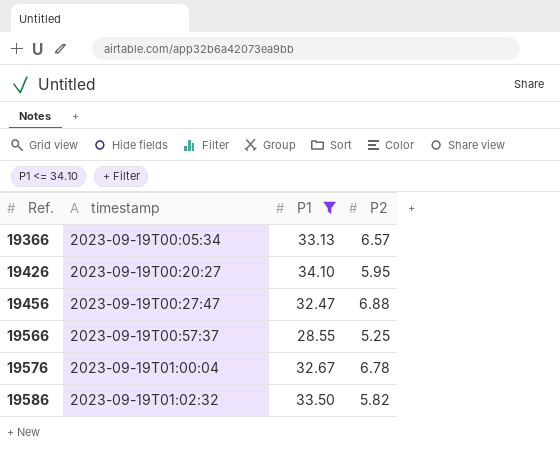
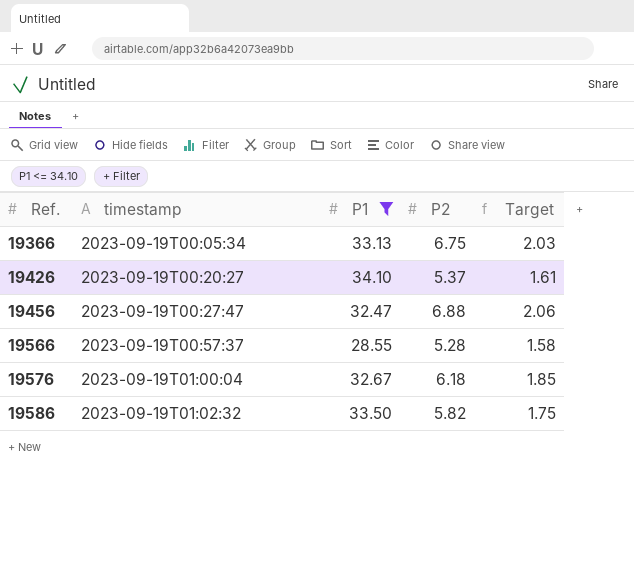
column Target | formula: none -> [P2] * 0.3
19366 | P2: 6.57 -> 6.75
19426 | P2: 5.95 -> 5.37
19566 | P2: 5.25 -> 5.28
19576 | P2: 6.78 -> 6.18

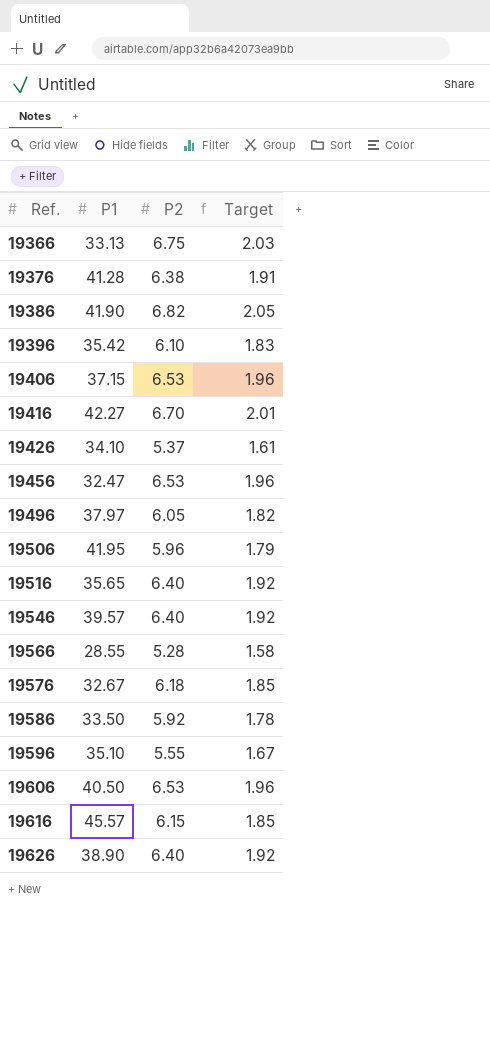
filter: P1 <= 34.10 -> none
column timestamp | position: 2 -> none
19456 | P2: 6.88 -> 6.53
19456 | Target: 2.06 -> 1.96
19586 | P2: 5.82 -> 5.92
19586 | Target: 1.75 -> 1.78

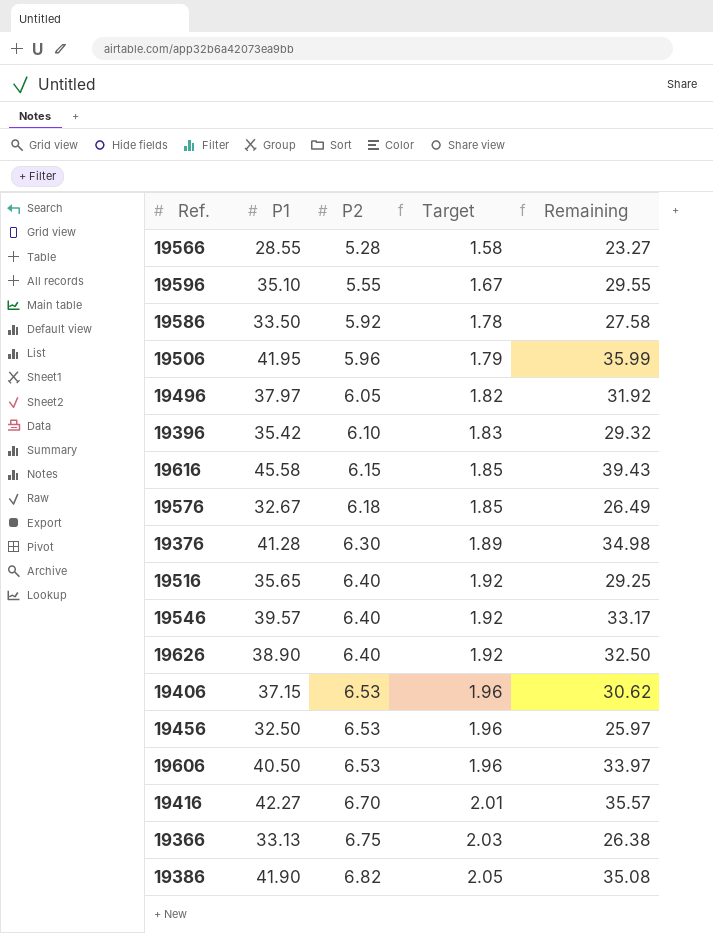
row order: Ref. ascending -> P2 ascending
column Remaining | formula: none -> [P1] - [P2]
row 19426: 34.10 | 5.37 | 1.61 -> none
19616 | P1: 45.57 -> 45.58
19376 | P2: 6.38 -> 6.30
19376 | Target: 1.91 -> 1.89
19456 | P1: 32.47 -> 32.50

